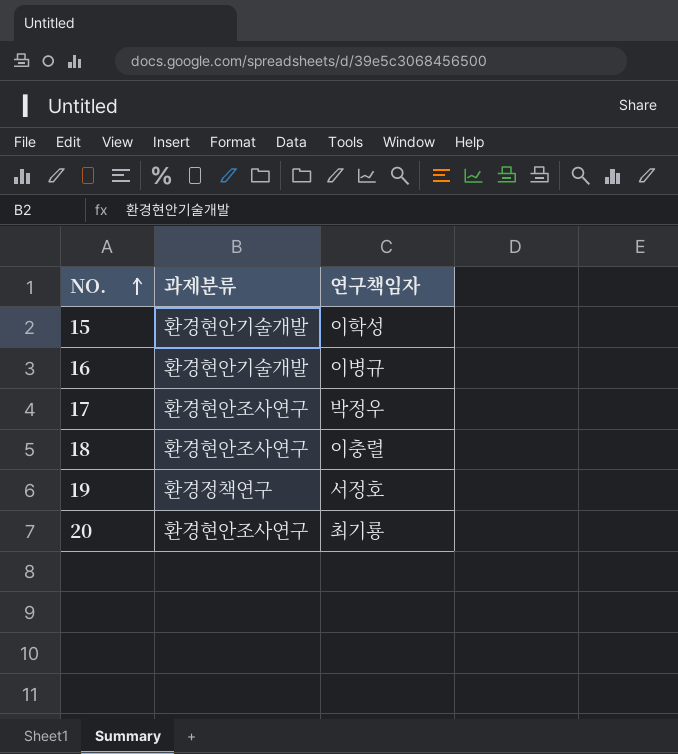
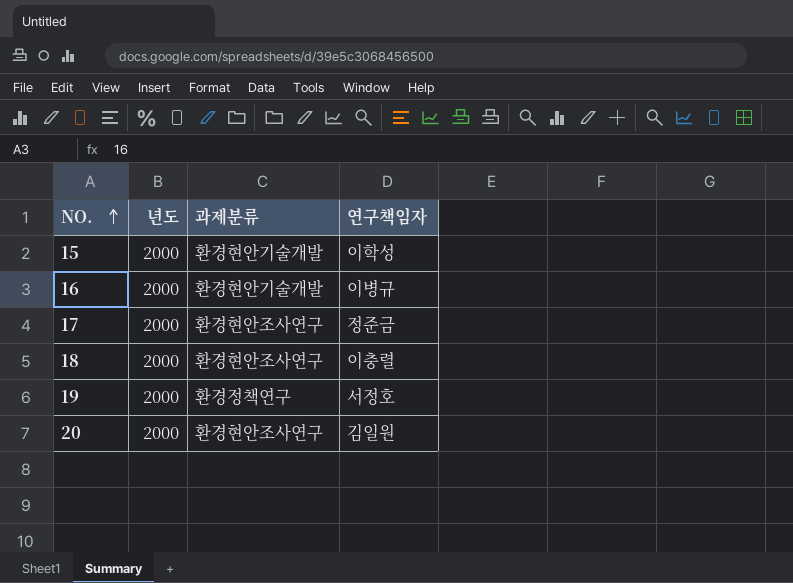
column 년도 | position: none -> 2
17 | 연구책임자: 박정우 -> 정준금
20 | 연구책임자: 최기룡 -> 김일원

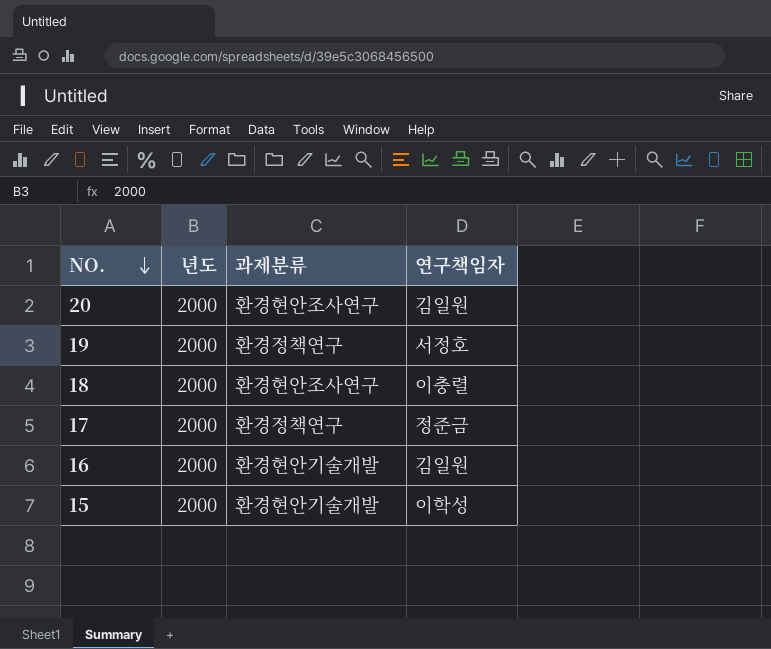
row order: NO. ascending -> NO. descending
17 | 과제분류: 환경현안조사연구 -> 환경정책연구
16 | 연구책임자: 이병규 -> 김일원

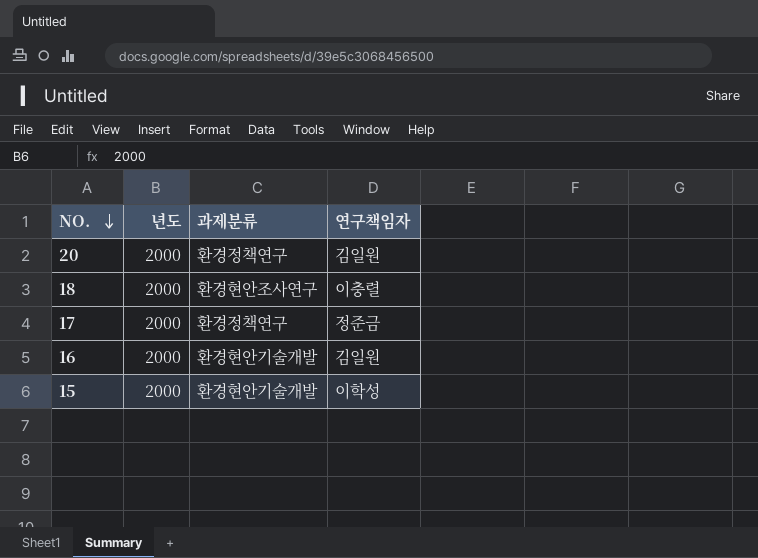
row 19: 2000 | 환경정책연구 | 서정호 -> none
20 | 과제분류: 환경현안조사연구 -> 환경정책연구

